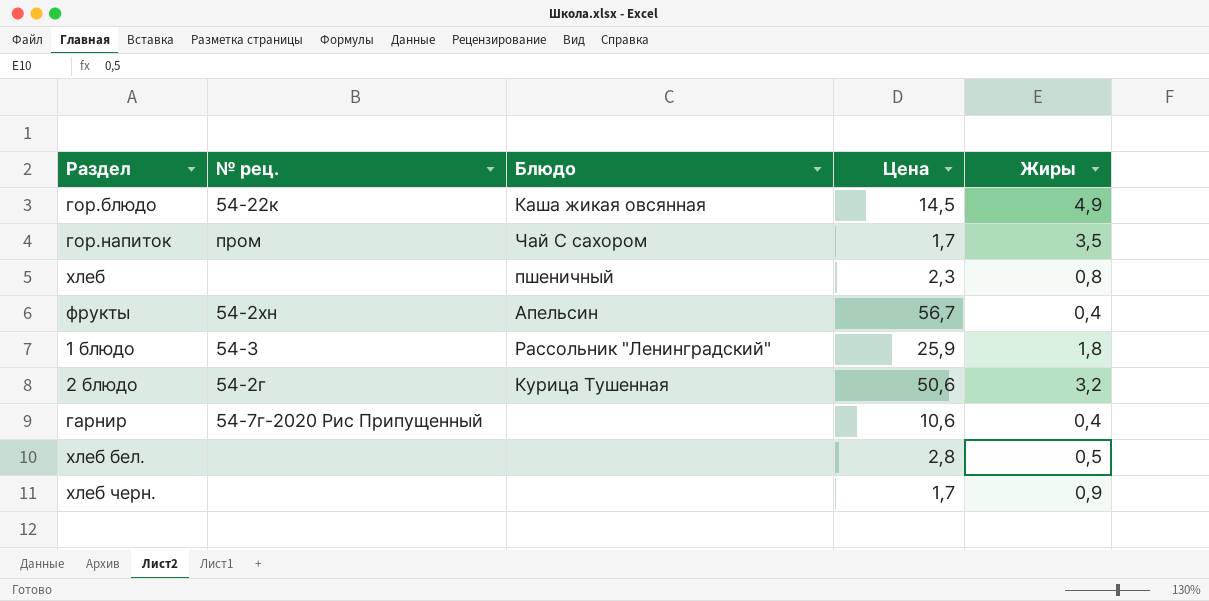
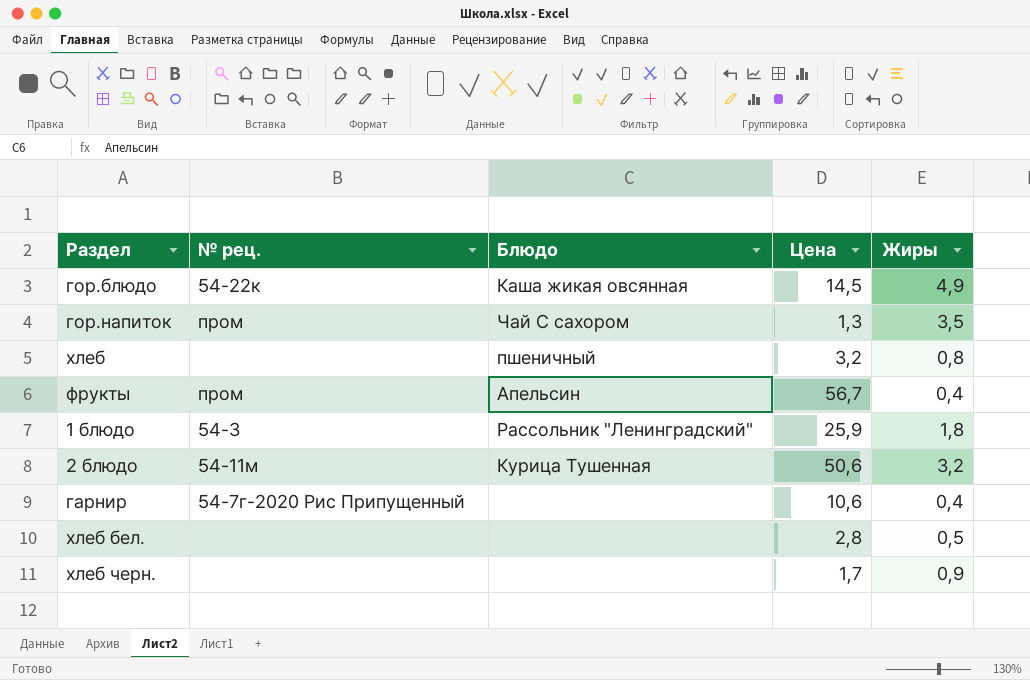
гор.напиток | Цена: 1,7 -> 1,3
хлеб | Цена: 2,3 -> 3,2
фрукты | № рец.: 54-2хн -> пром
2 блюдо | № рец.: 54-2г -> 54-11м

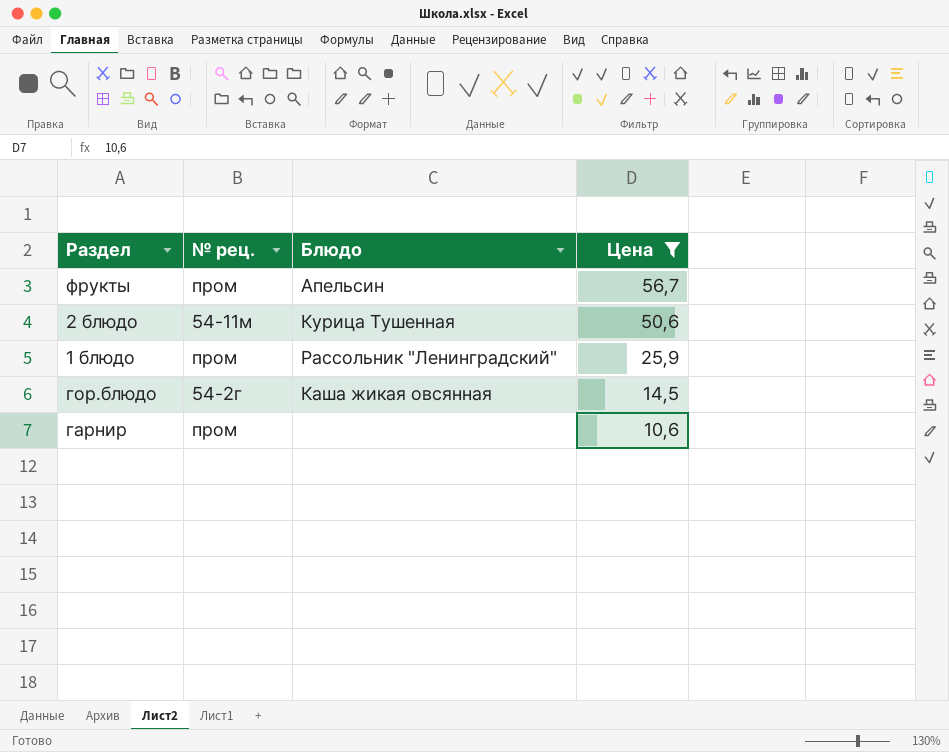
filter: none -> Цена >= 10,6
row order: none -> Цена descending
column Жиры | position: 5 -> none
1 блюдо | № рец.: 54-3 -> пром
гор.блюдо | № рец.: 54-22к -> 54-2г
гарнир | № рец.: 54-7г-2020 Рис Припущенный -> пром

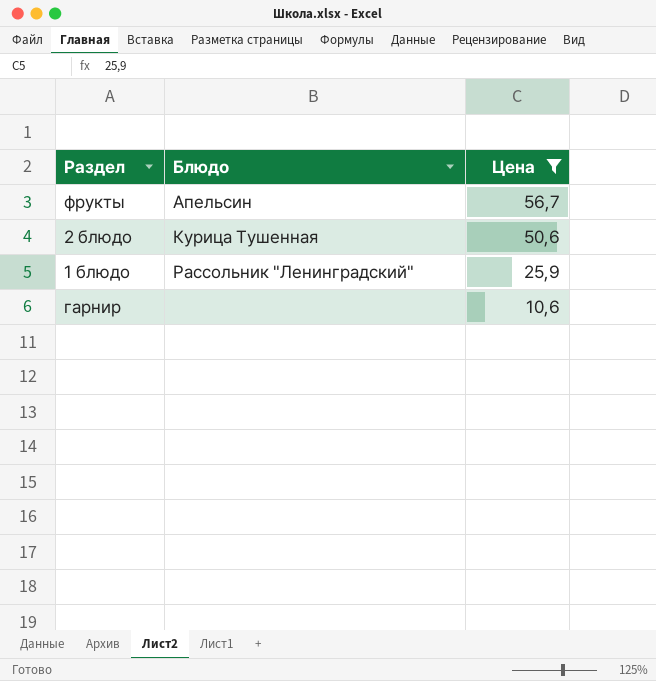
column № рец. | position: 2 -> none
row гор.блюдо: 54-2г | Каша жикая овсянная | 14,5 -> none

